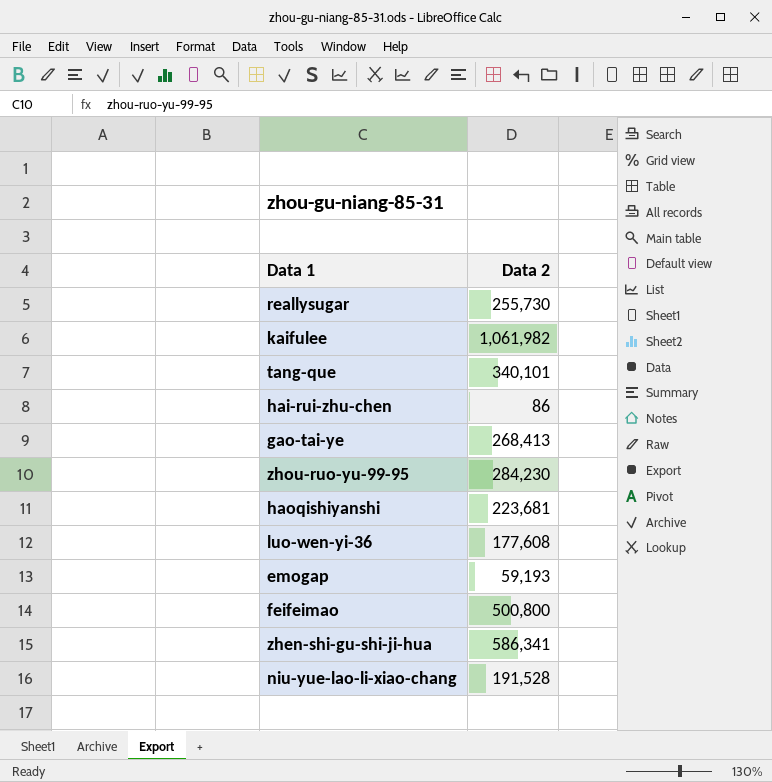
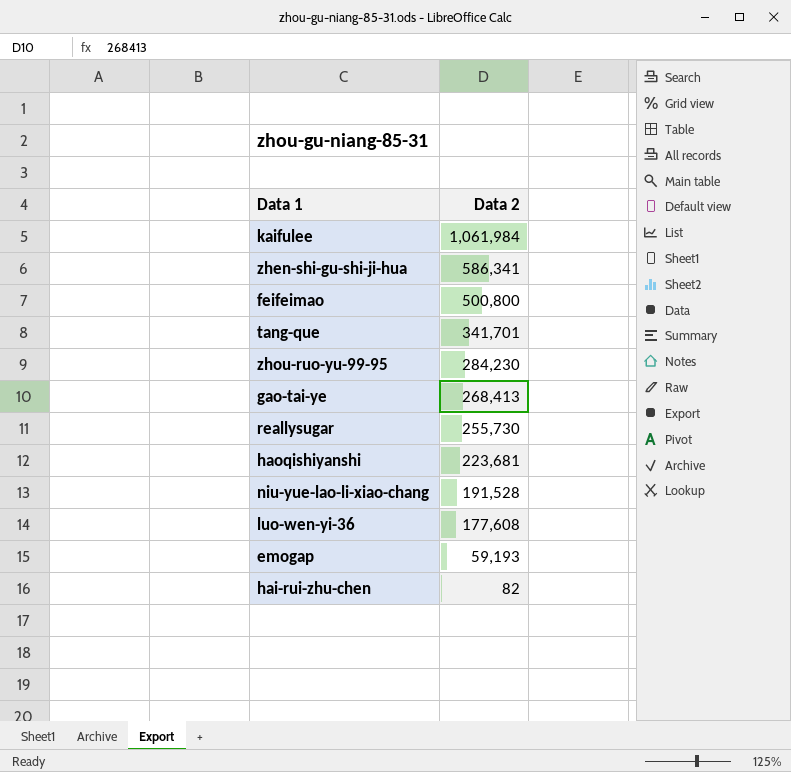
row order: none -> Data 2 descending
kaifulee | Data 2: 1,061,982 -> 1,061,984
tang-que | Data 2: 340,101 -> 341,701
hai-rui-zhu-chen | Data 2: 86 -> 82

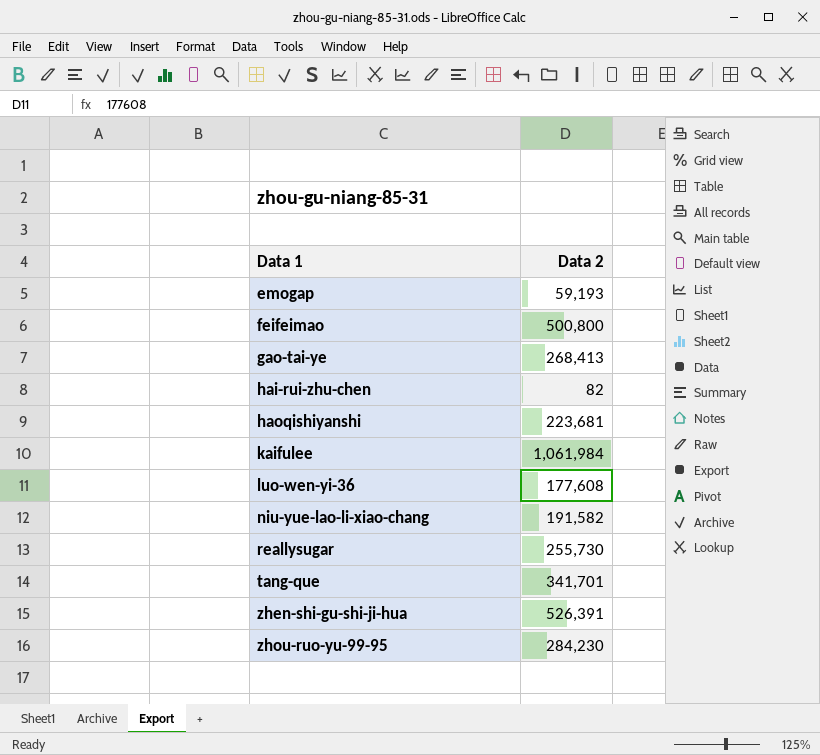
row order: Data 2 descending -> Data 1 ascending
niu-yue-lao-li-xiao-chang | Data 2: 191,528 -> 191,582
zhen-shi-gu-shi-ji-hua | Data 2: 586,341 -> 526,391

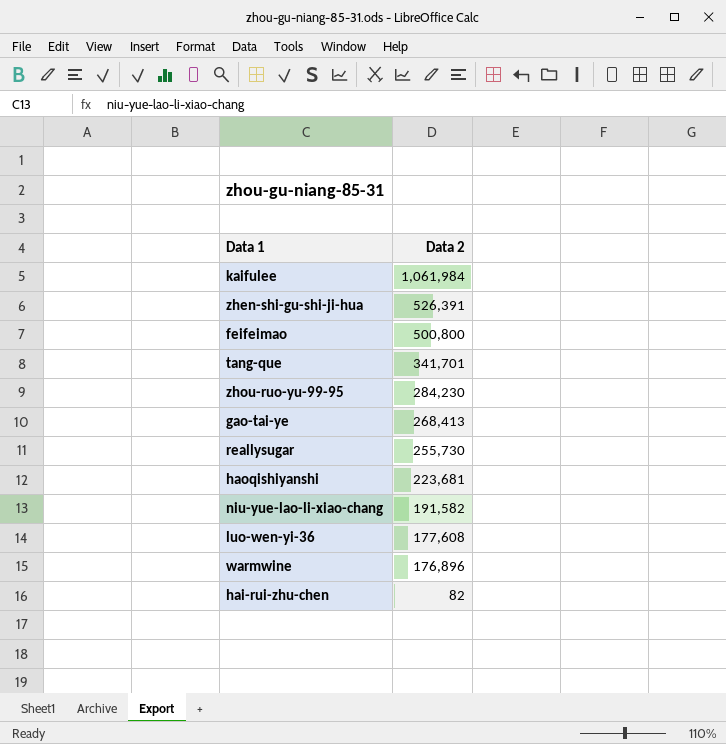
row order: Data 1 ascending -> Data 2 descending
row emogap: 59,193 -> none
row warmwine: none -> 176,896

